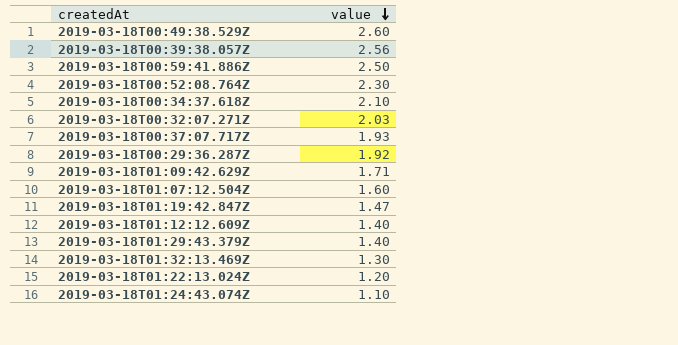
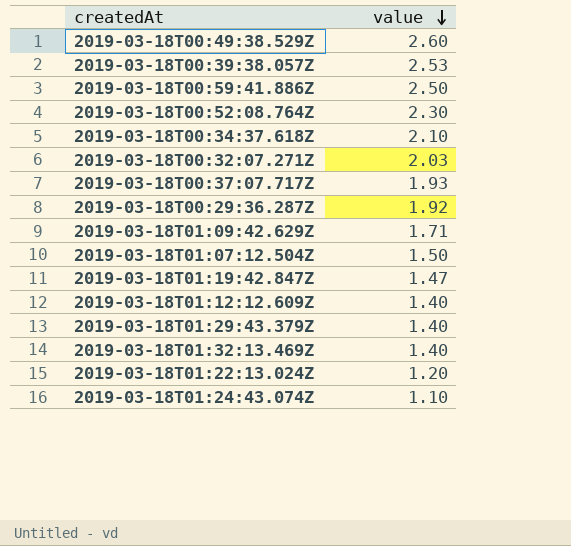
2019-03-18T00:39:38.057Z | value: 2.56 -> 2.53
2019-03-18T01:07:12.504Z | value: 1.60 -> 1.50
2019-03-18T01:32:13.469Z | value: 1.30 -> 1.40

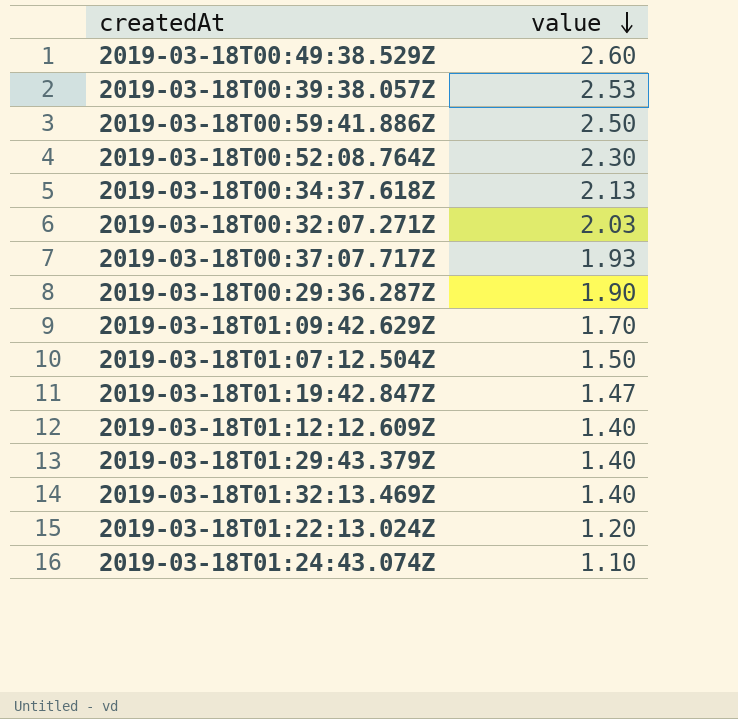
2019-03-18T00:34:37.618Z | value: 2.10 -> 2.13
2019-03-18T00:29:36.287Z | value: 1.92 -> 1.90
2019-03-18T01:09:42.629Z | value: 1.71 -> 1.70

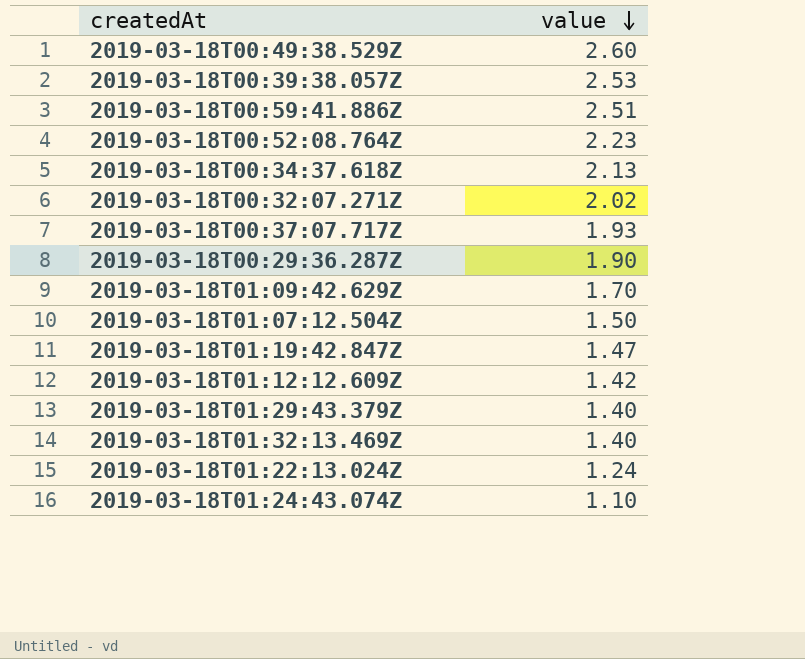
2019-03-18T00:59:41.886Z | value: 2.50 -> 2.51
2019-03-18T00:52:08.764Z | value: 2.30 -> 2.23
2019-03-18T00:32:07.271Z | value: 2.03 -> 2.02
2019-03-18T01:12:12.609Z | value: 1.40 -> 1.42
2019-03-18T01:22:13.024Z | value: 1.20 -> 1.24

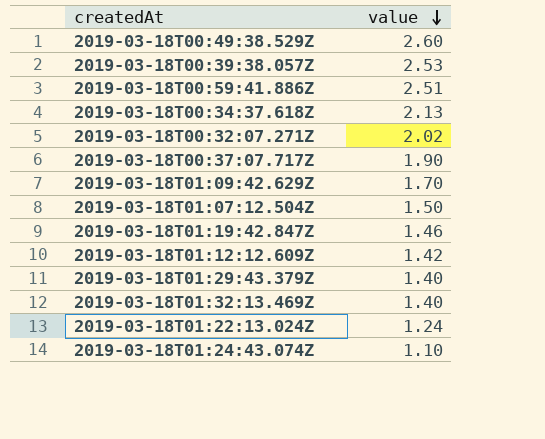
row 2019-03-18T00:52:08.764Z: 2.23 -> none
row 2019-03-18T00:29:36.287Z: 1.90 -> none
2019-03-18T00:37:07.717Z | value: 1.93 -> 1.90
2019-03-18T01:19:42.847Z | value: 1.47 -> 1.46

